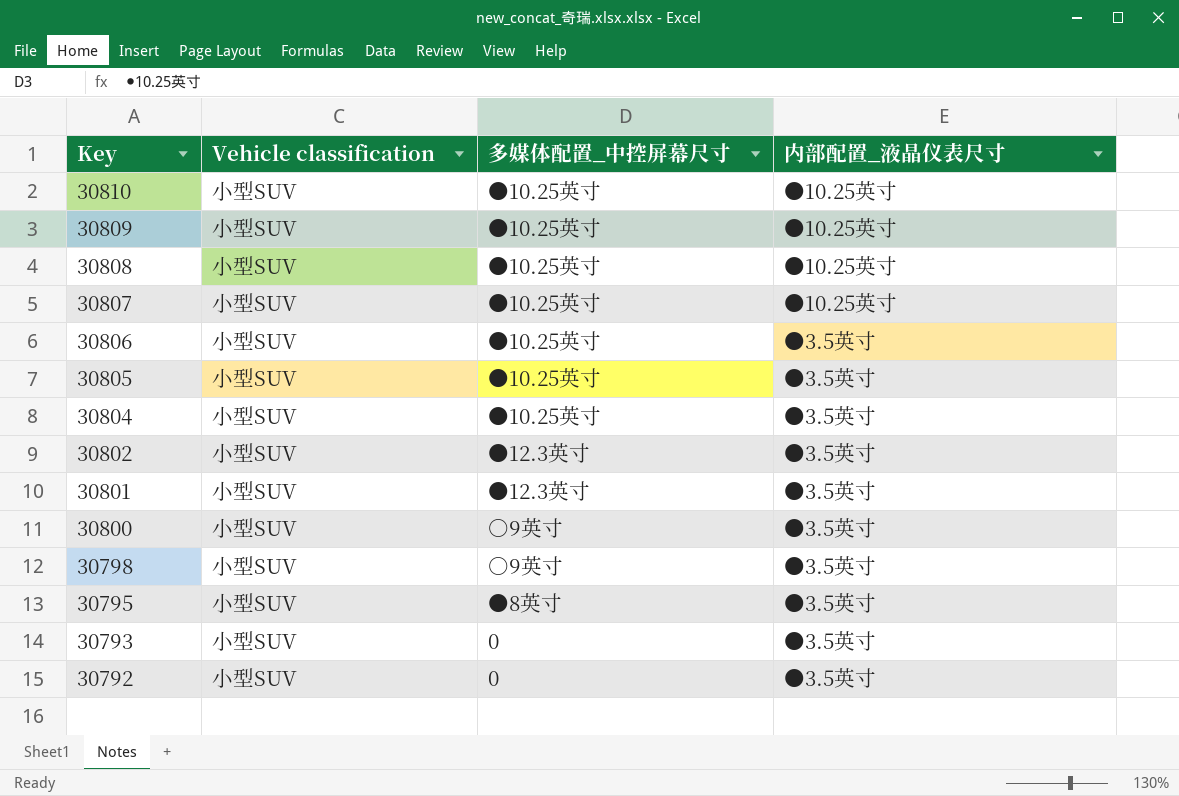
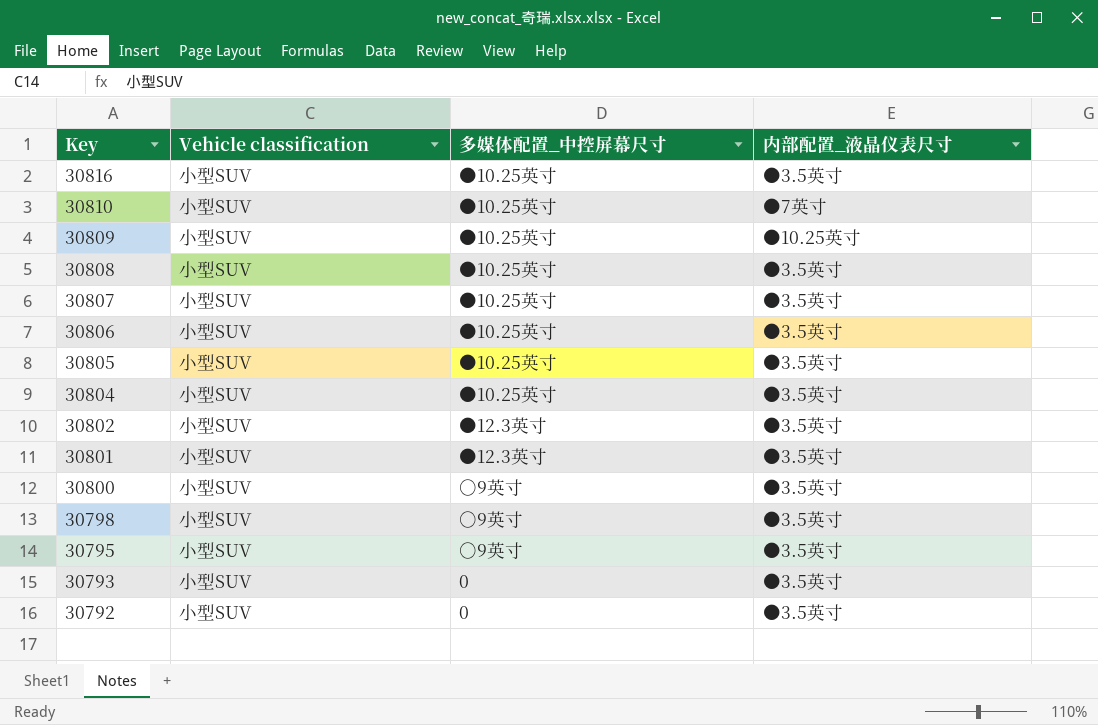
row 30816: none -> 小型SUV | ●10.25英寸 | ●3.5英寸
30810 | 内部配置_液晶仪表尺寸: ●10.25英寸 -> ●7英寸
30808 | 内部配置_液晶仪表尺寸: ●10.25英寸 -> ●3.5英寸
30807 | 内部配置_液晶仪表尺寸: ●10.25英寸 -> ●3.5英寸
30795 | 多媒体配置_中控屏幕尺寸: ●8英寸 -> ○9英寸

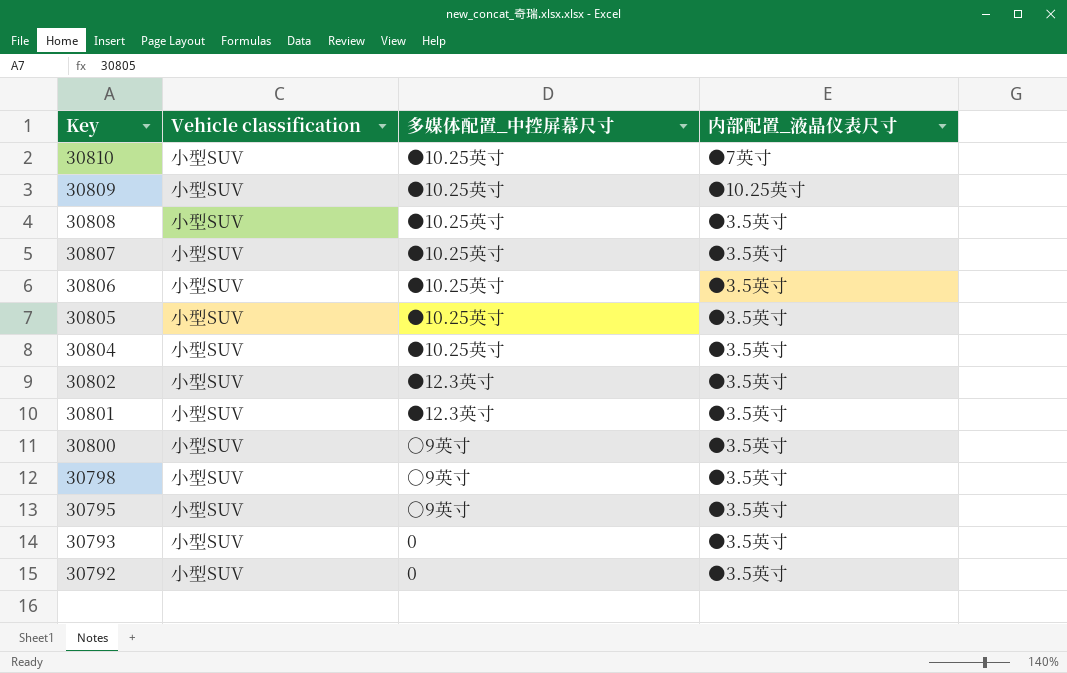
row 30816: 小型SUV | ●10.25英寸 | ●3.5英寸 -> none

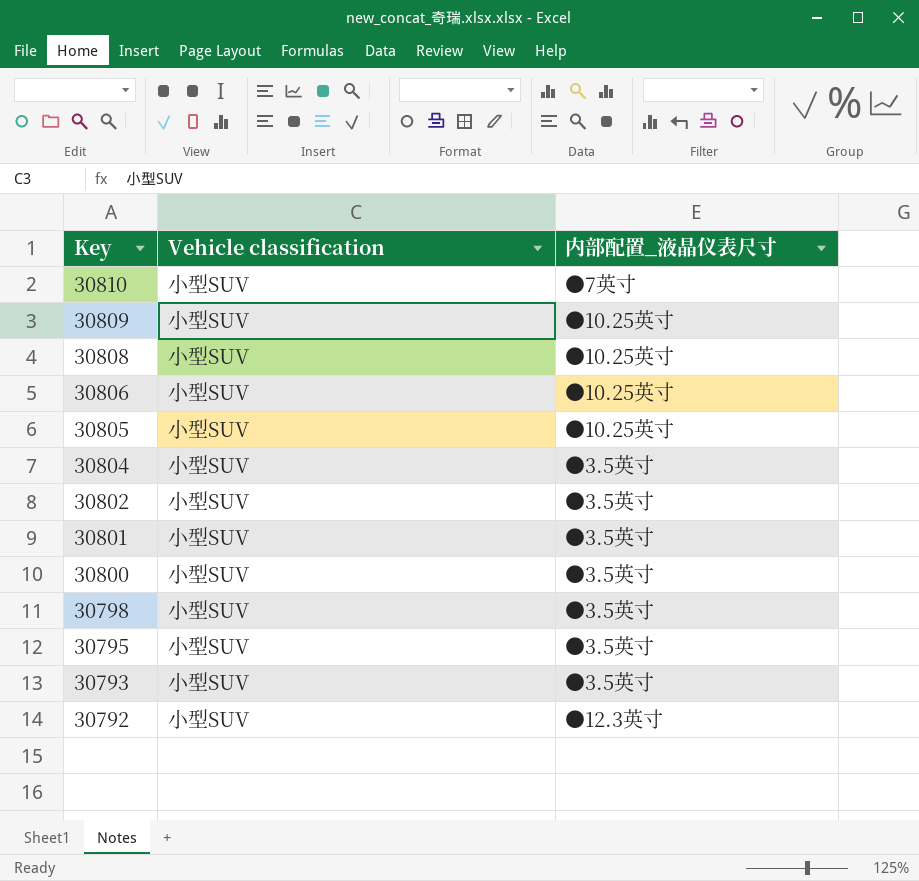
column 多媒体配置_中控屏幕尺寸 | position: 3 -> none
row 30807: 小型SUV | ●10.25英寸 | ●3.5英寸 -> none
30808 | 内部配置_液晶仪表尺寸: ●3.5英寸 -> ●10.25英寸
30806 | 内部配置_液晶仪表尺寸: ●3.5英寸 -> ●10.25英寸
30805 | 内部配置_液晶仪表尺寸: ●3.5英寸 -> ●10.25英寸
30792 | 内部配置_液晶仪表尺寸: ●3.5英寸 -> ●12.3英寸

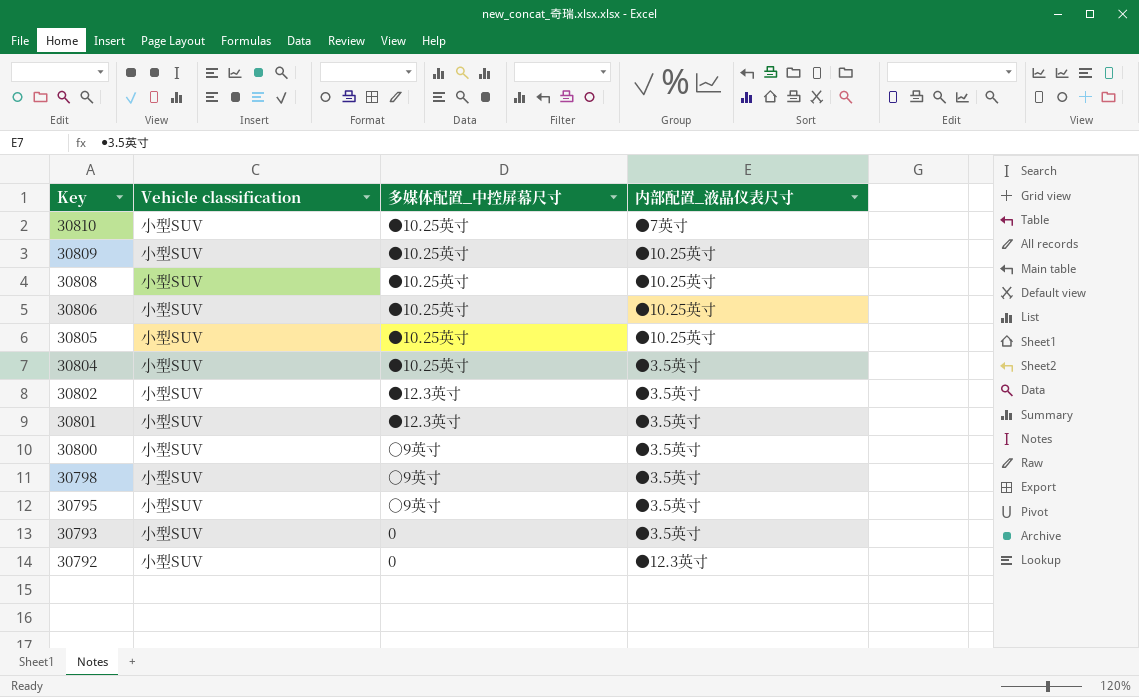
column 多媒体配置_中控屏幕尺寸 | position: none -> 3

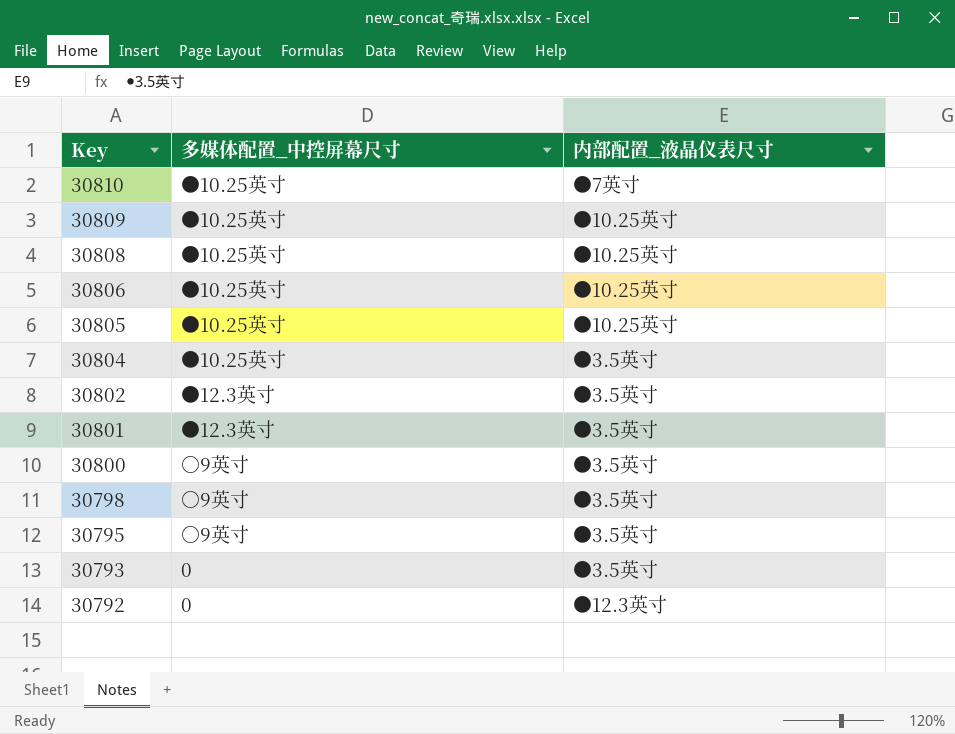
column Vehicle classification | position: 2 -> none

